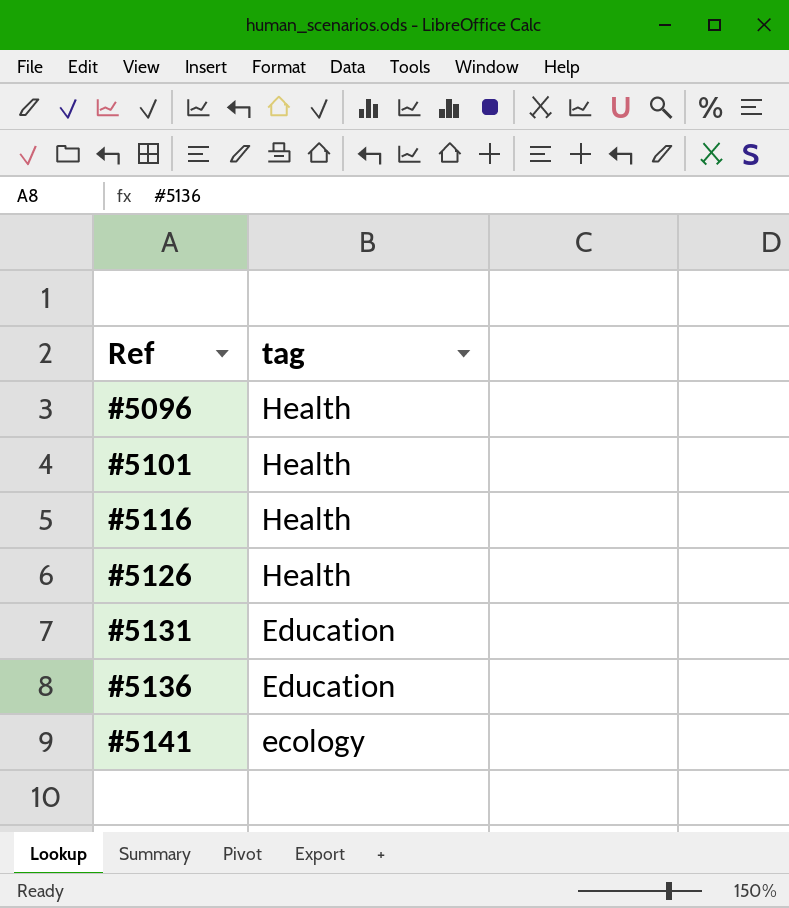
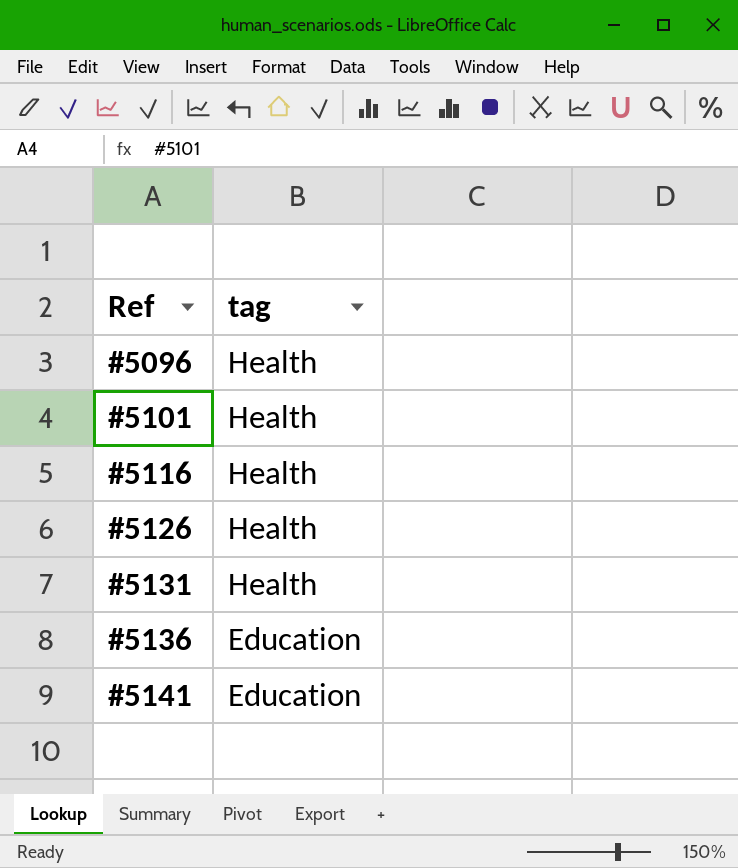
#5131 | tag: Education -> Health
#5141 | tag: ecology -> Education

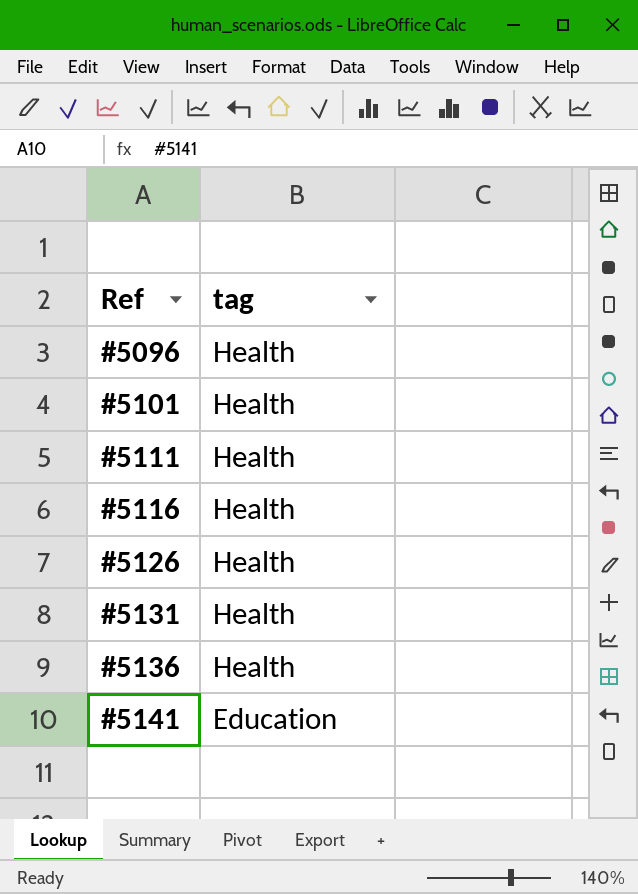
row #5111: none -> Health
#5136 | tag: Education -> Health

